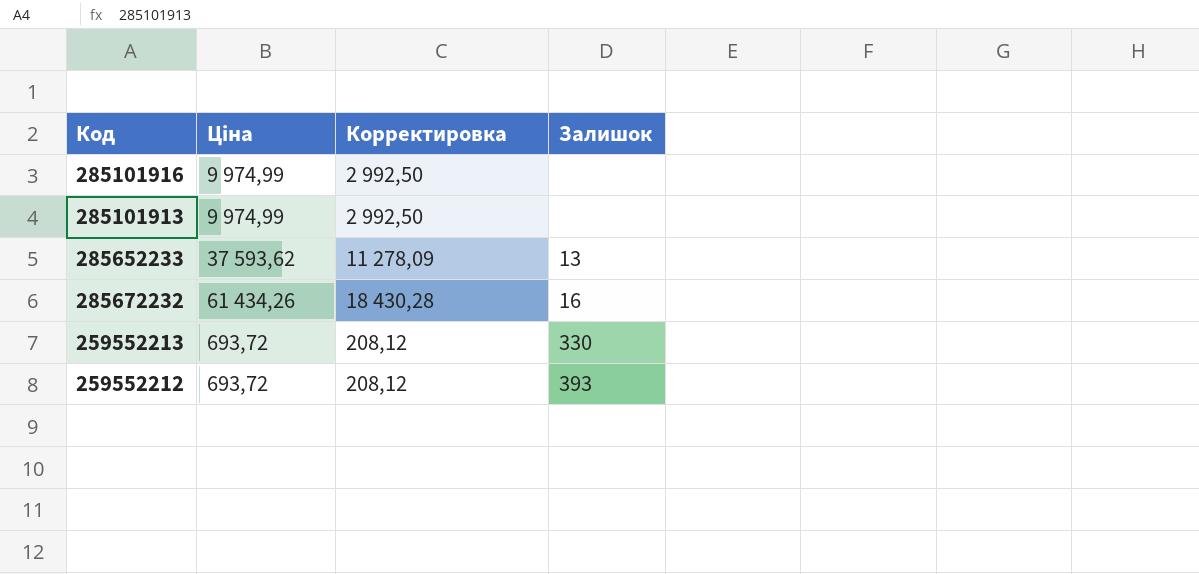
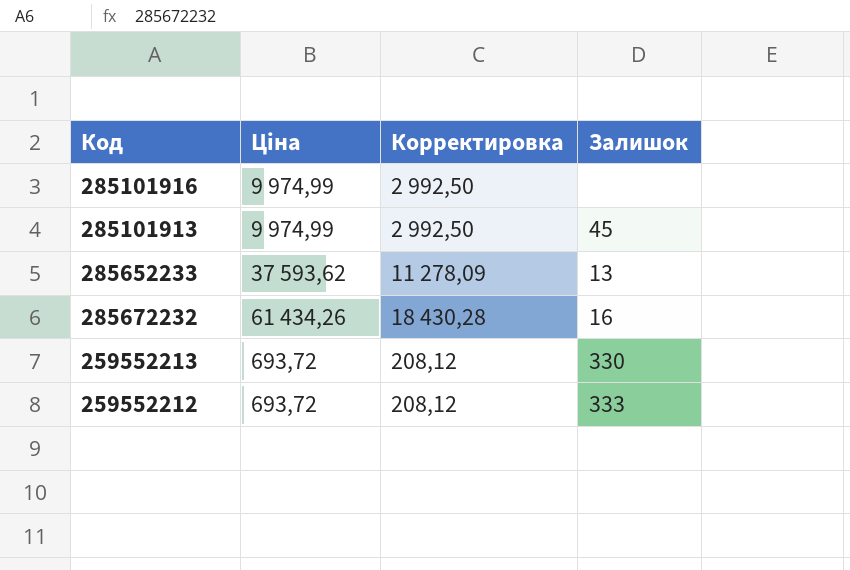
285101913 | Залишок: none -> 45
259552212 | Залишок: 393 -> 333

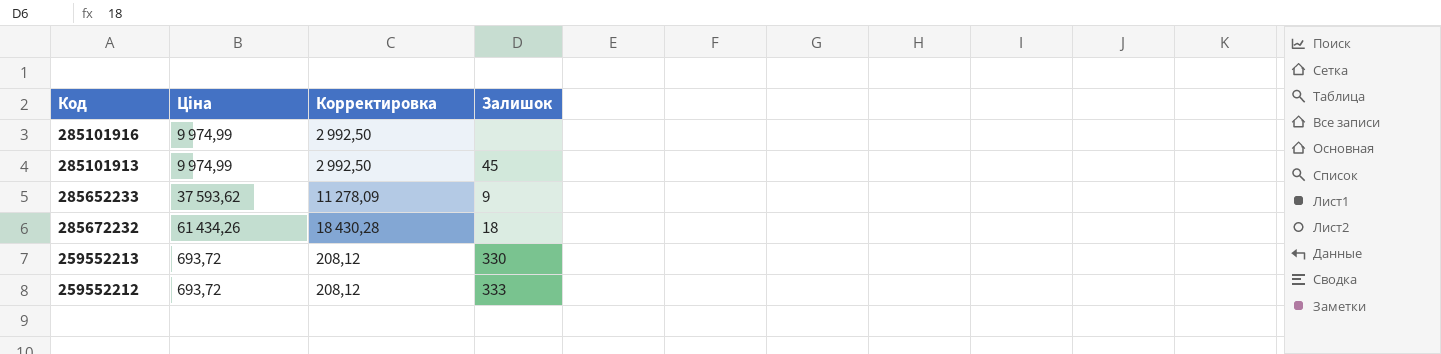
285652233 | Залишок: 13 -> 9
285672232 | Залишок: 16 -> 18

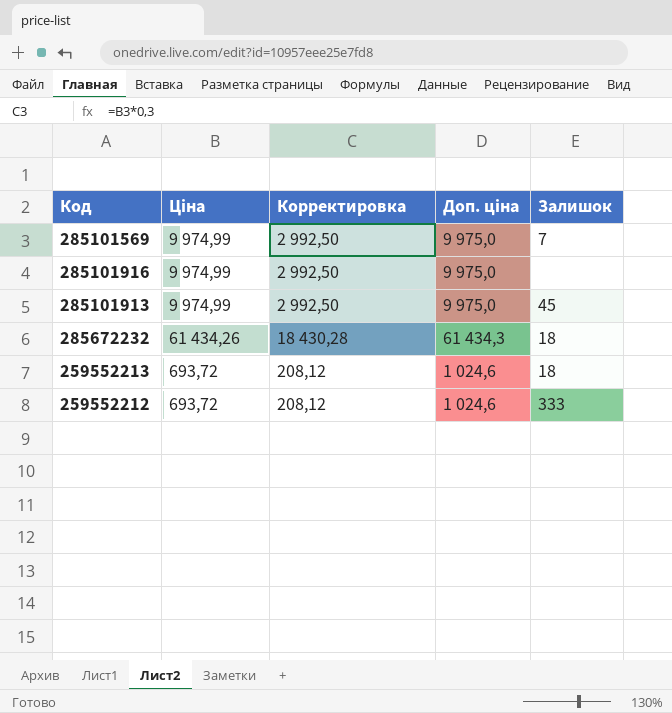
column Доп. ціна | position: none -> 4
row 285652233: 37 593,62 | 11 278,09 | 9 -> none
row 285101569: none -> 9 974,99 | 2 992,50 | 9 975,0 | 7
259552213 | Залишок: 330 -> 18

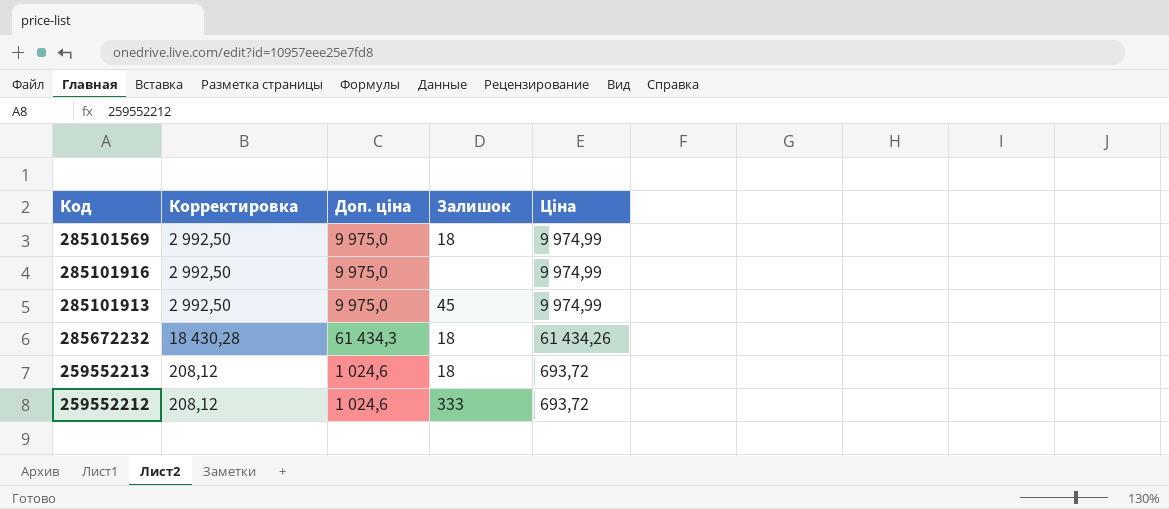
column Ціна | position: 2 -> 5
285101569 | Залишок: 7 -> 18

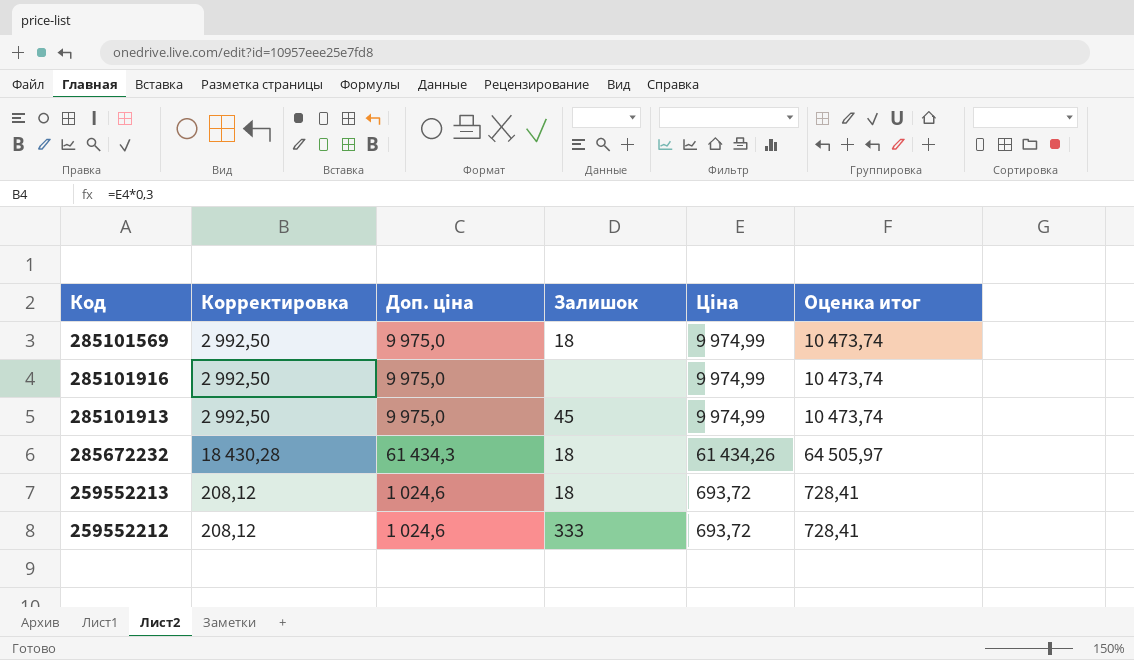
column Оценка итог | formula: none -> [Ціна] * 1,05

